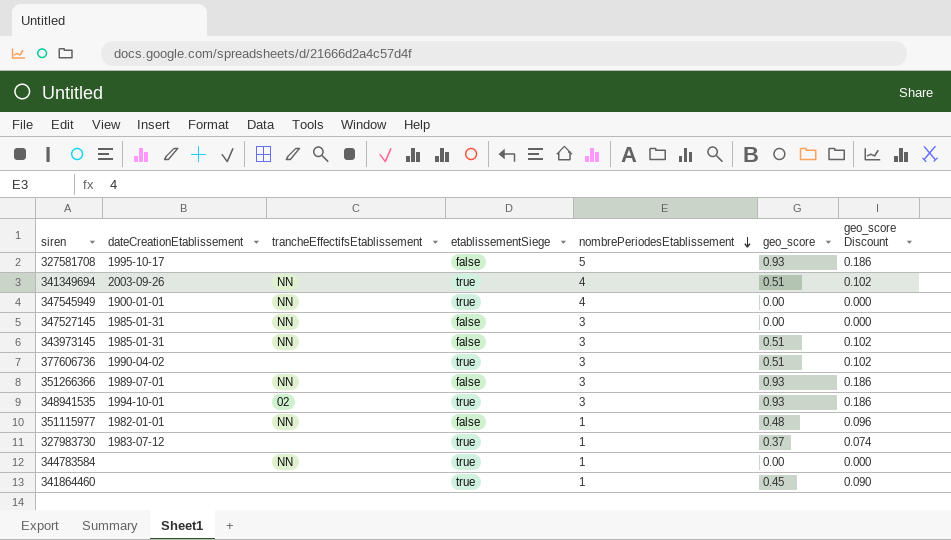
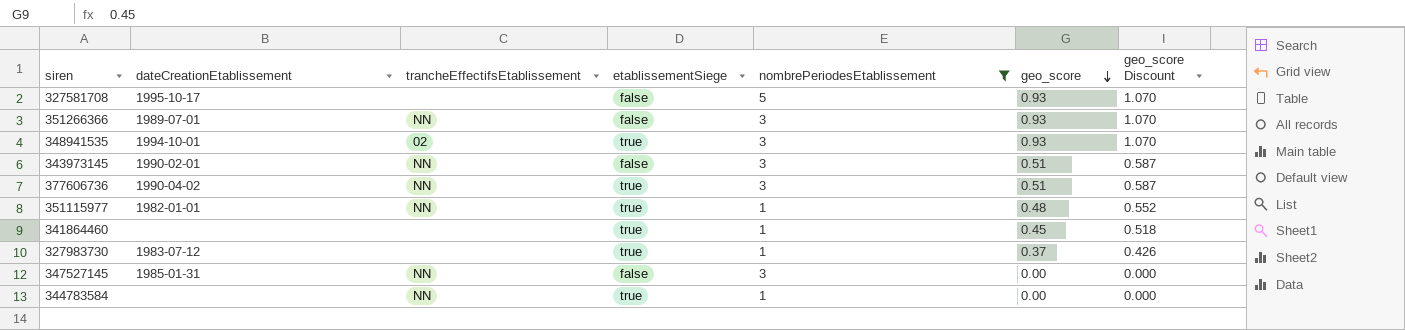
filter: none -> nombrePeriodesEtablissement != 4
row order: nombrePeriodesEtablissement descending -> geo_score descending
column geo_score Discount | formula: [geo_score] * 0.2 -> [geo_score] * 1.15
343973145 | dateCreationEtablissement: 1985-01-31 -> 1990-02-01
377606736 | trancheEffectifsEtablissement: none -> NN
351115977 | etablissementSiege: false -> true

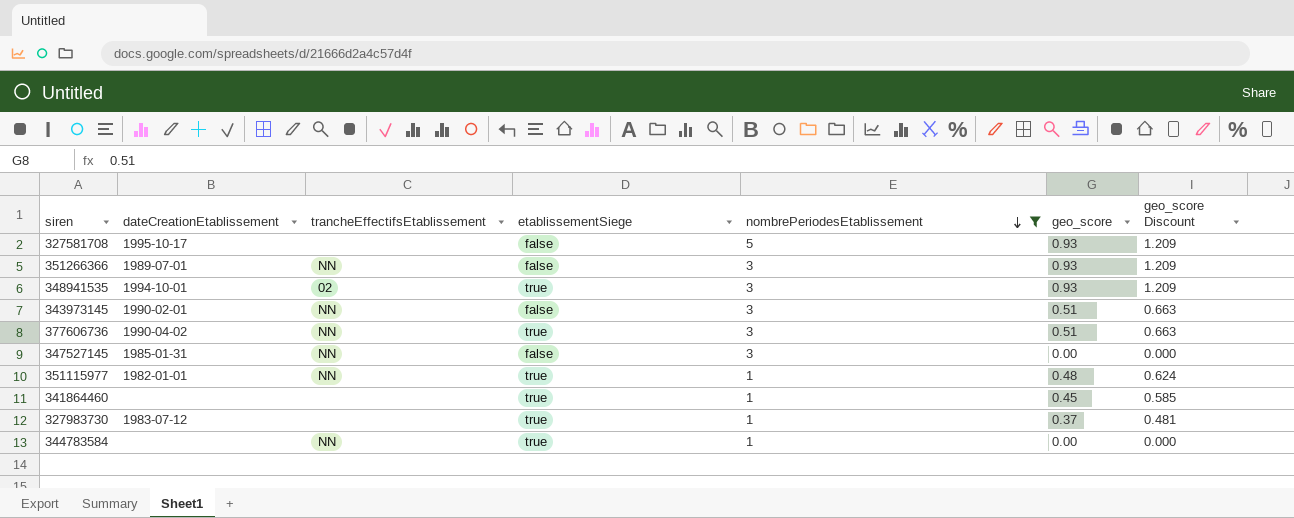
row order: geo_score descending -> nombrePeriodesEtablissement descending
column geo_score Discount | formula: [geo_score] * 1.15 -> [geo_score] * 1.3

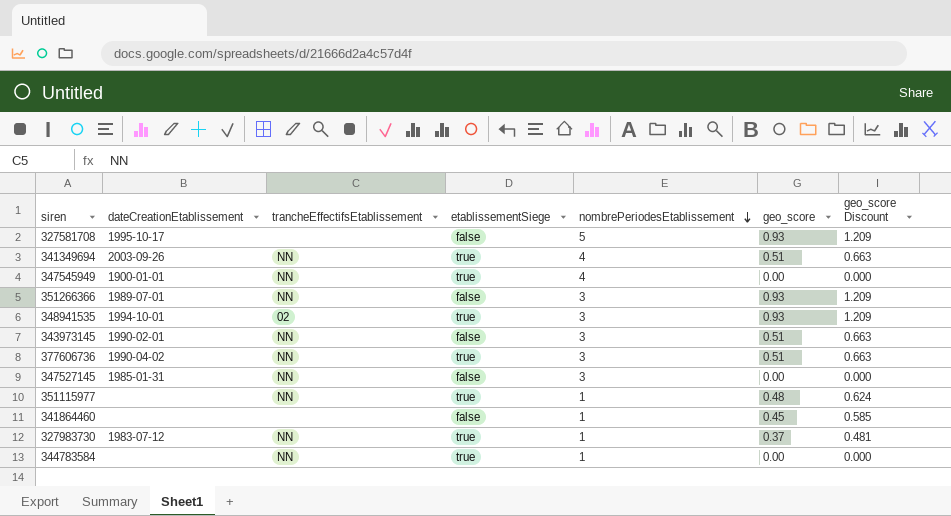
filter: nombrePeriodesEtablissement != 4 -> none
351115977 | dateCreationEtablissement: 1982-01-01 -> none
341864460 | etablissementSiege: true -> false
327983730 | trancheEffectifsEtablissement: none -> NN

